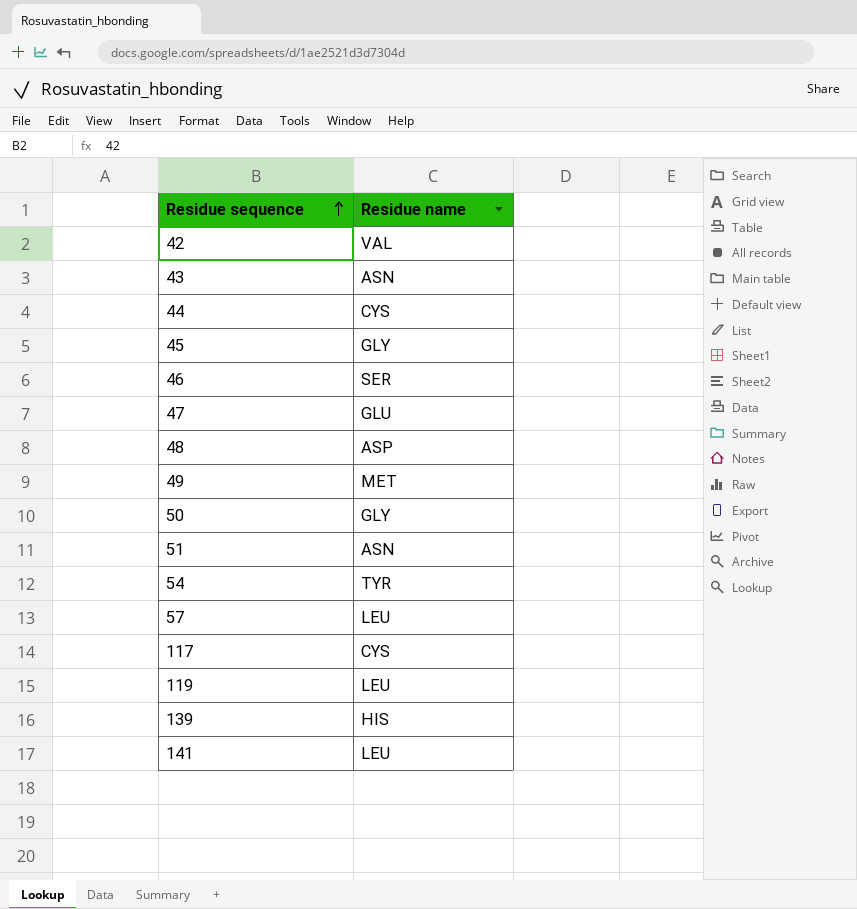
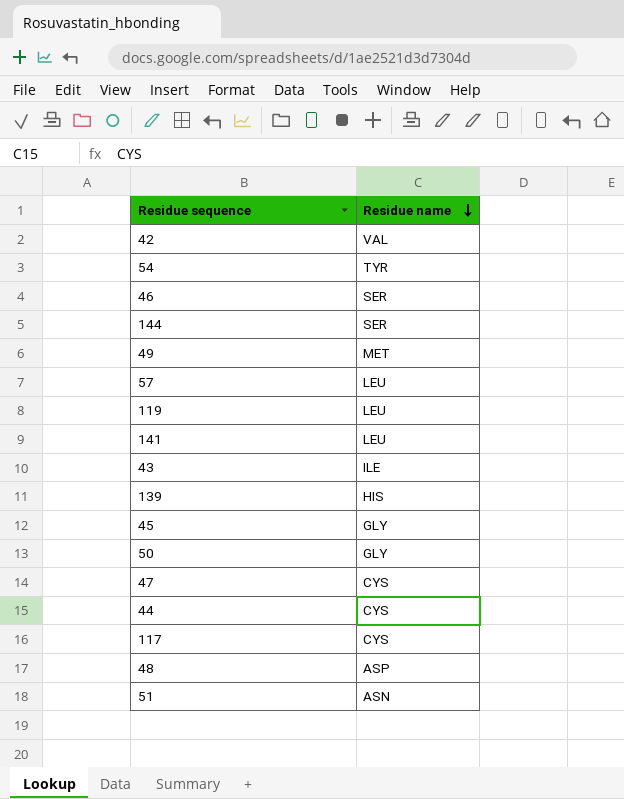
row order: Residue sequence ascending -> Residue name descending
row 144: none -> SER
43 | Residue name: ASN -> ILE
47 | Residue name: GLU -> CYS

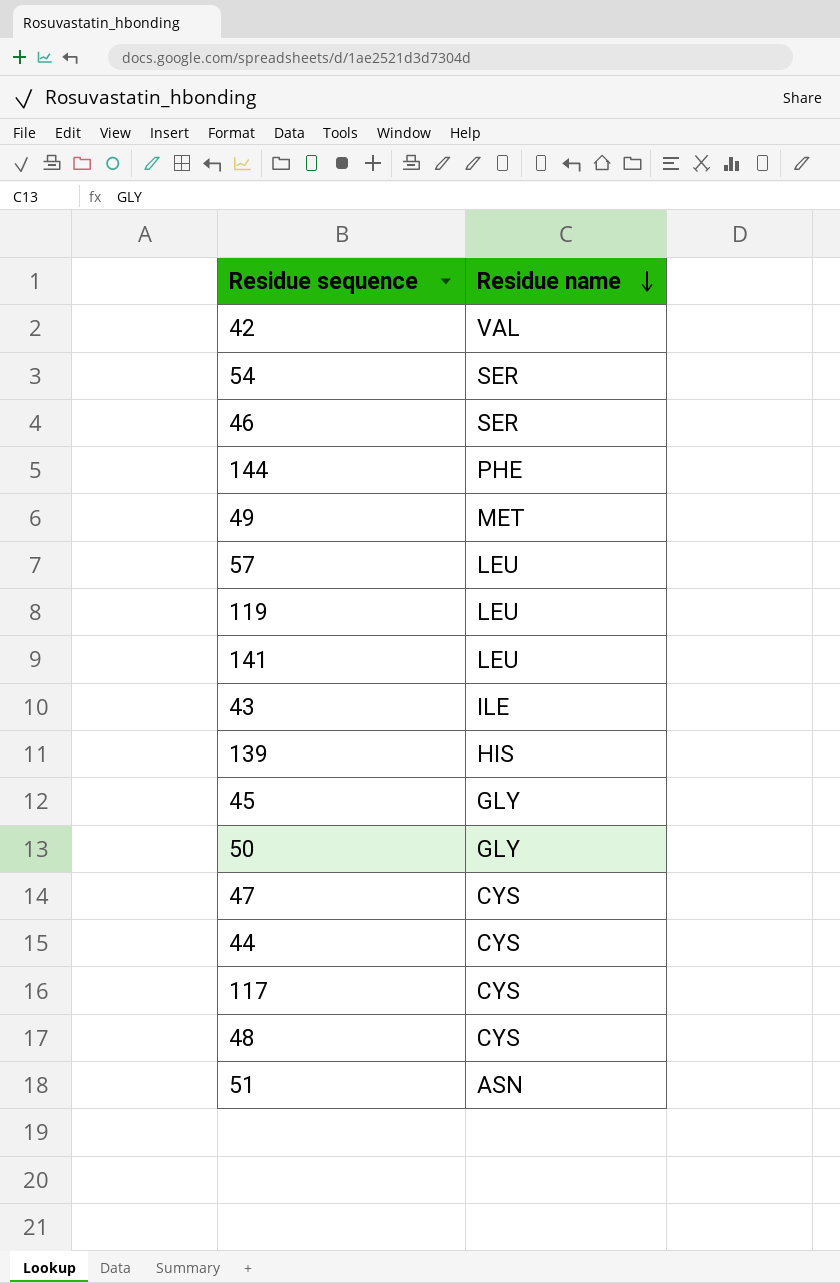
54 | Residue name: TYR -> SER
144 | Residue name: SER -> PHE
48 | Residue name: ASP -> CYS

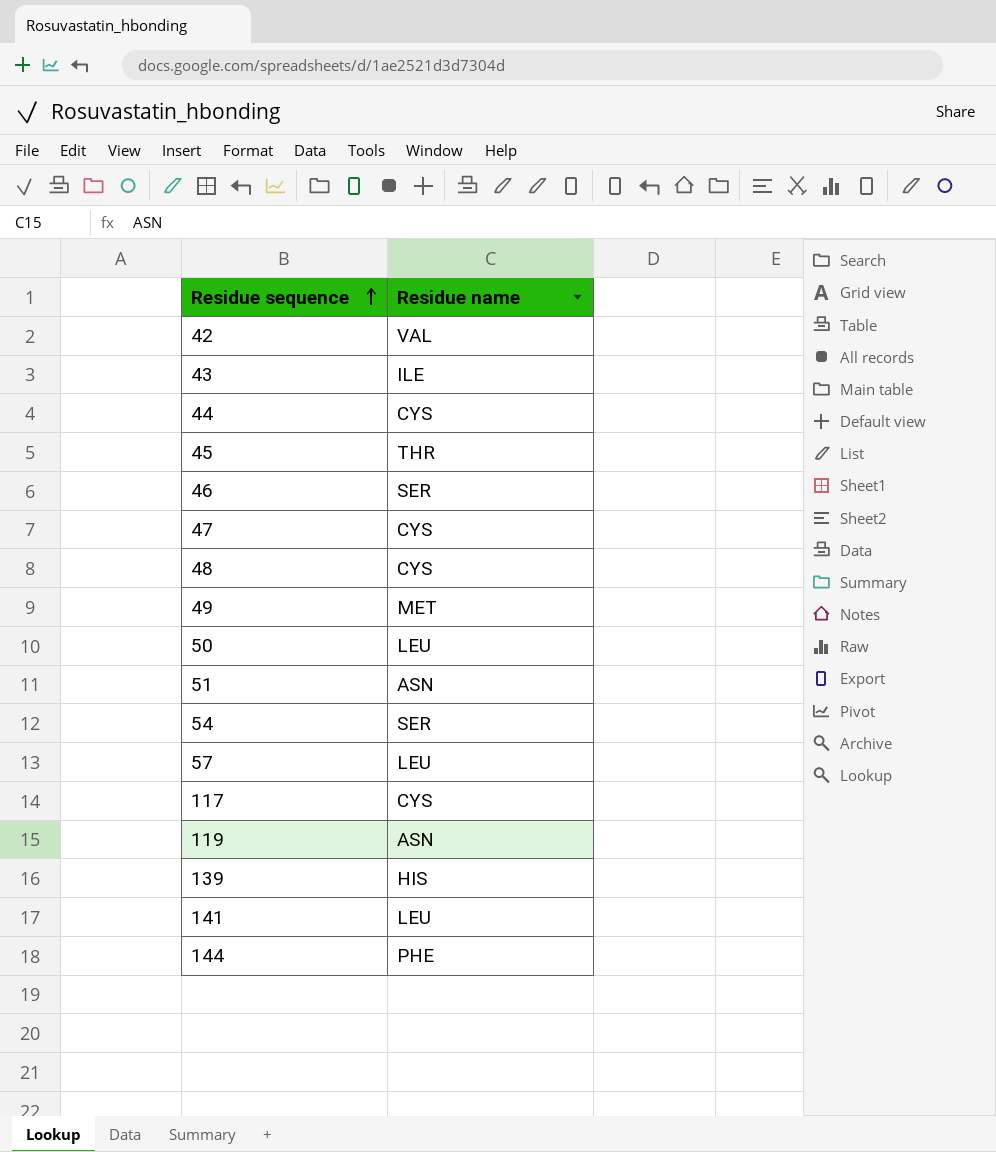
row order: Residue name descending -> Residue sequence ascending
45 | Residue name: GLY -> THR
50 | Residue name: GLY -> LEU
119 | Residue name: LEU -> ASN

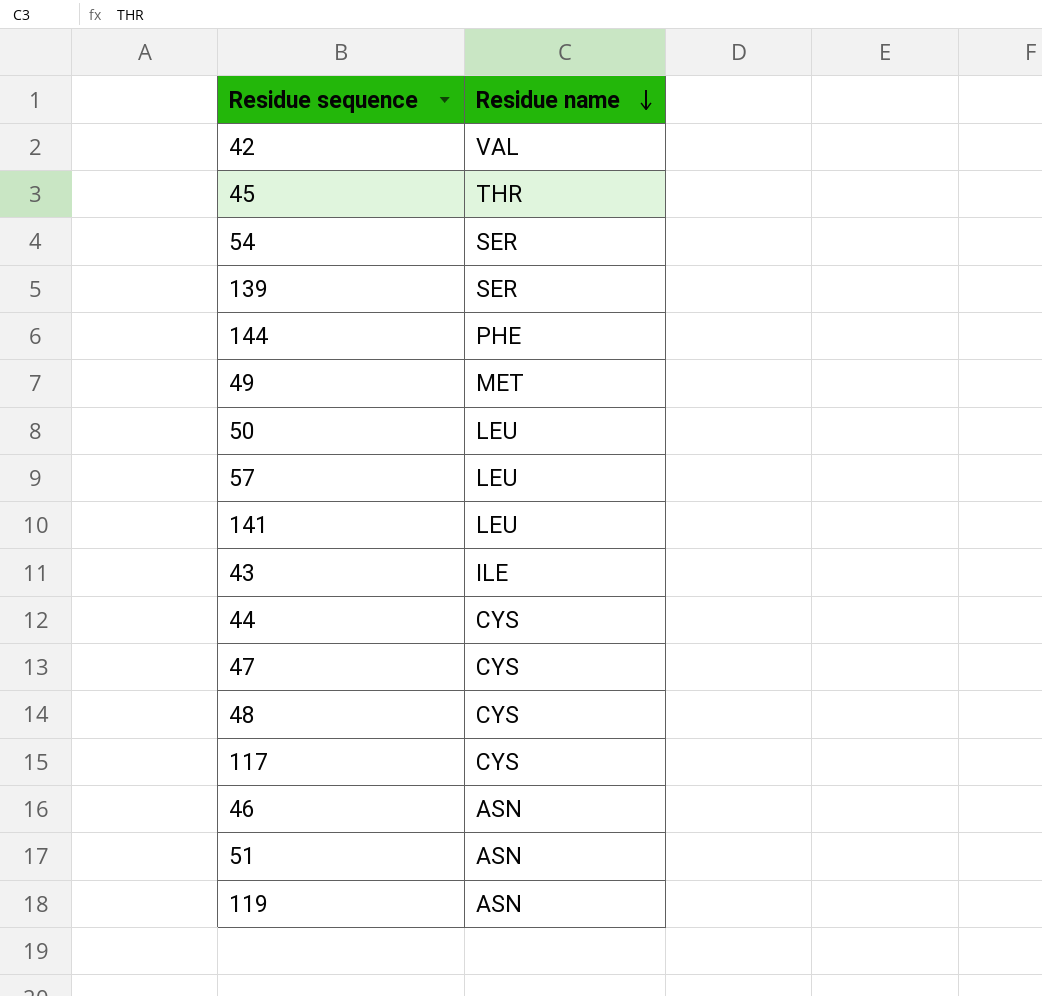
row order: Residue sequence ascending -> Residue name descending
139 | Residue name: HIS -> SER
46 | Residue name: SER -> ASN

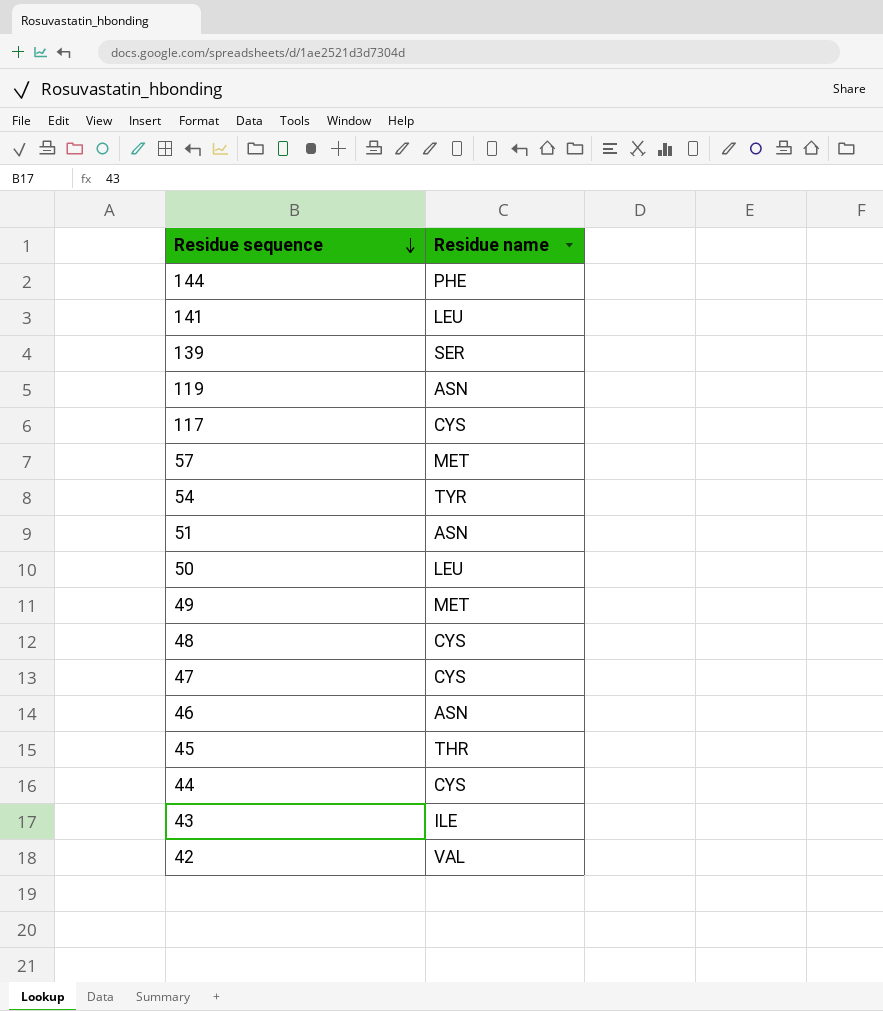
row order: Residue name descending -> Residue sequence descending
57 | Residue name: LEU -> MET
54 | Residue name: SER -> TYR

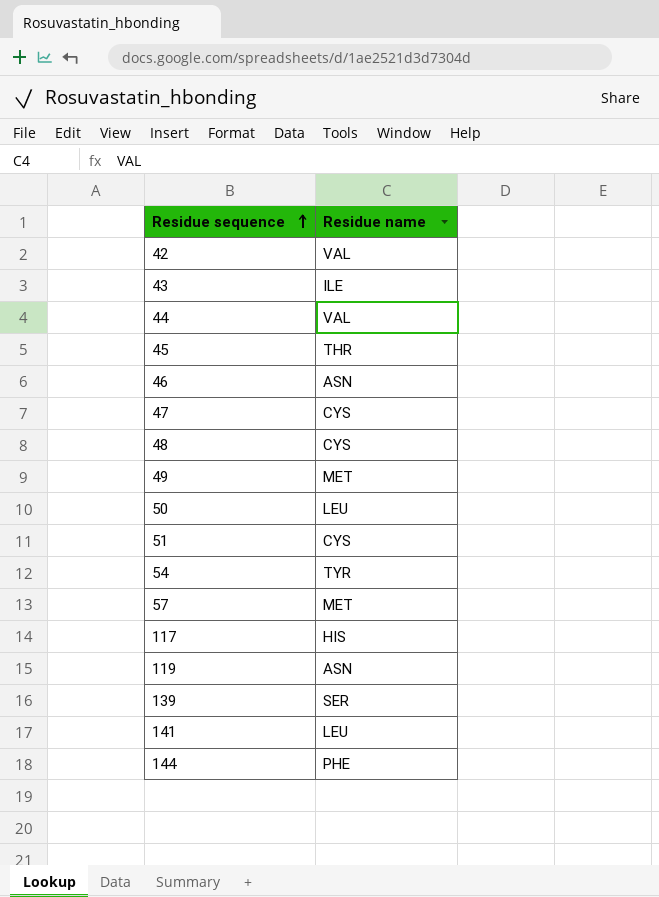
row order: Residue sequence descending -> Residue sequence ascending
44 | Residue name: CYS -> VAL
51 | Residue name: ASN -> CYS
117 | Residue name: CYS -> HIS

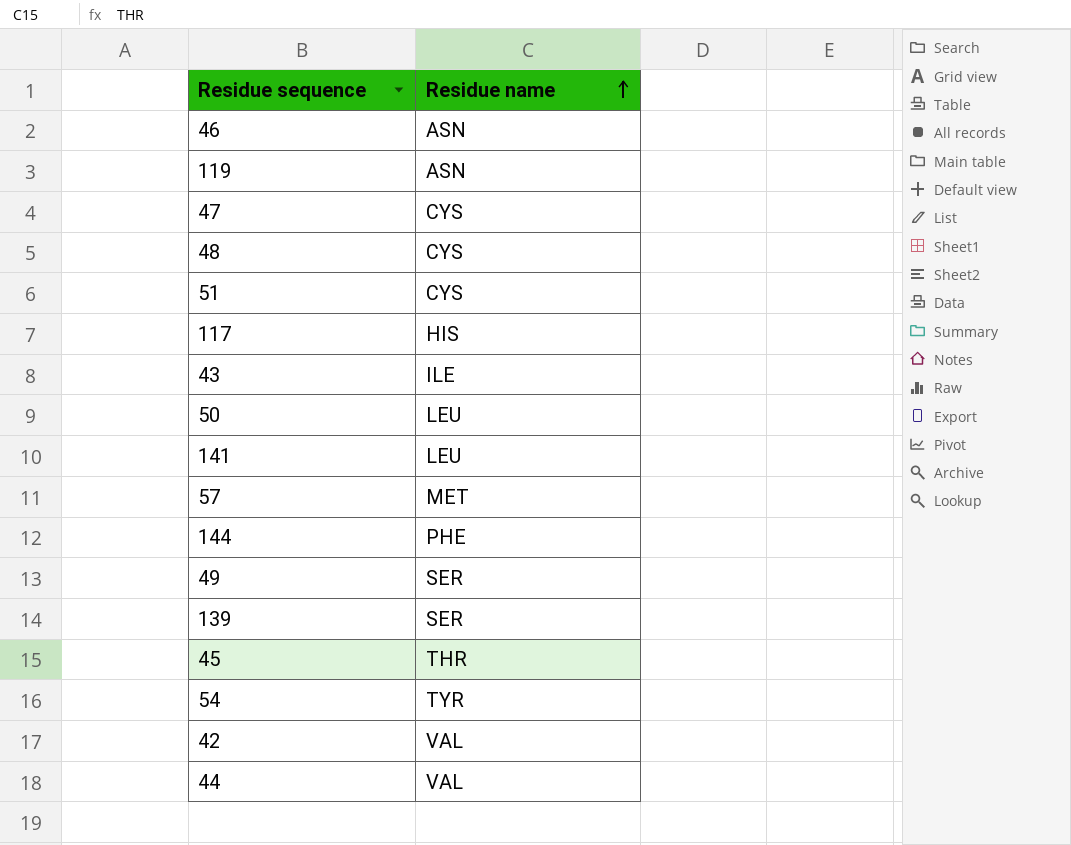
row order: Residue sequence ascending -> Residue name ascending
49 | Residue name: MET -> SER

